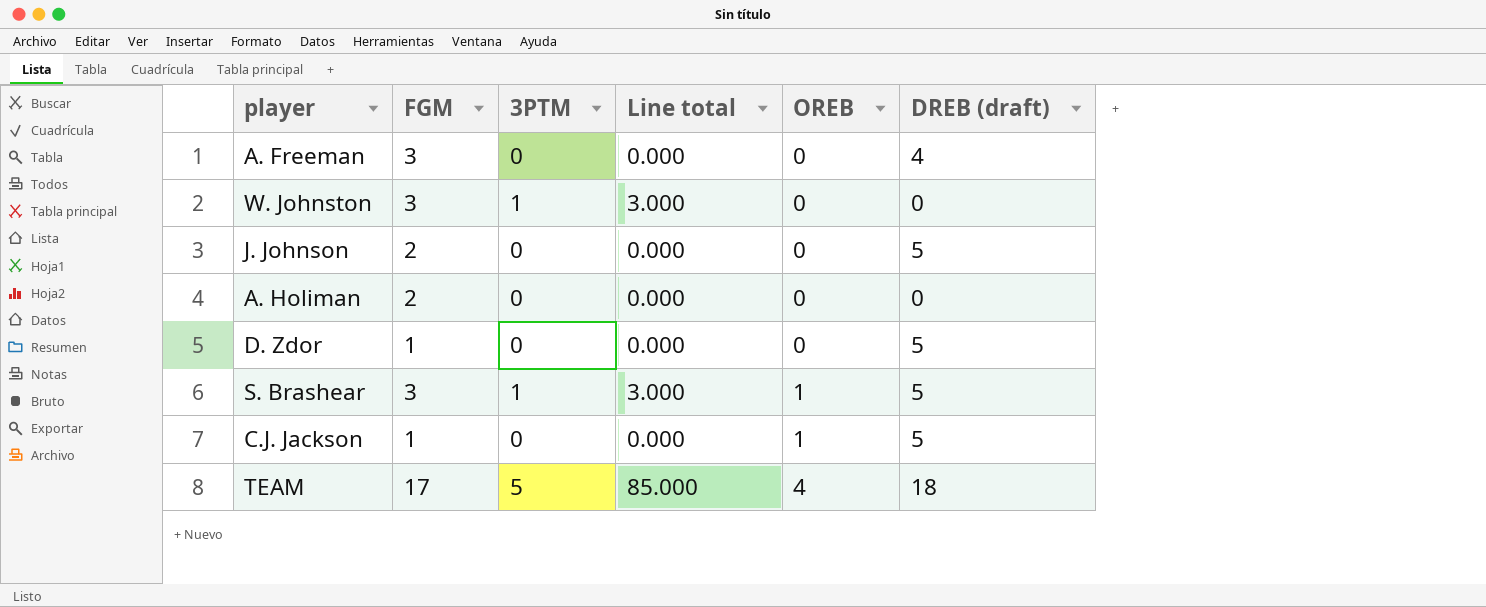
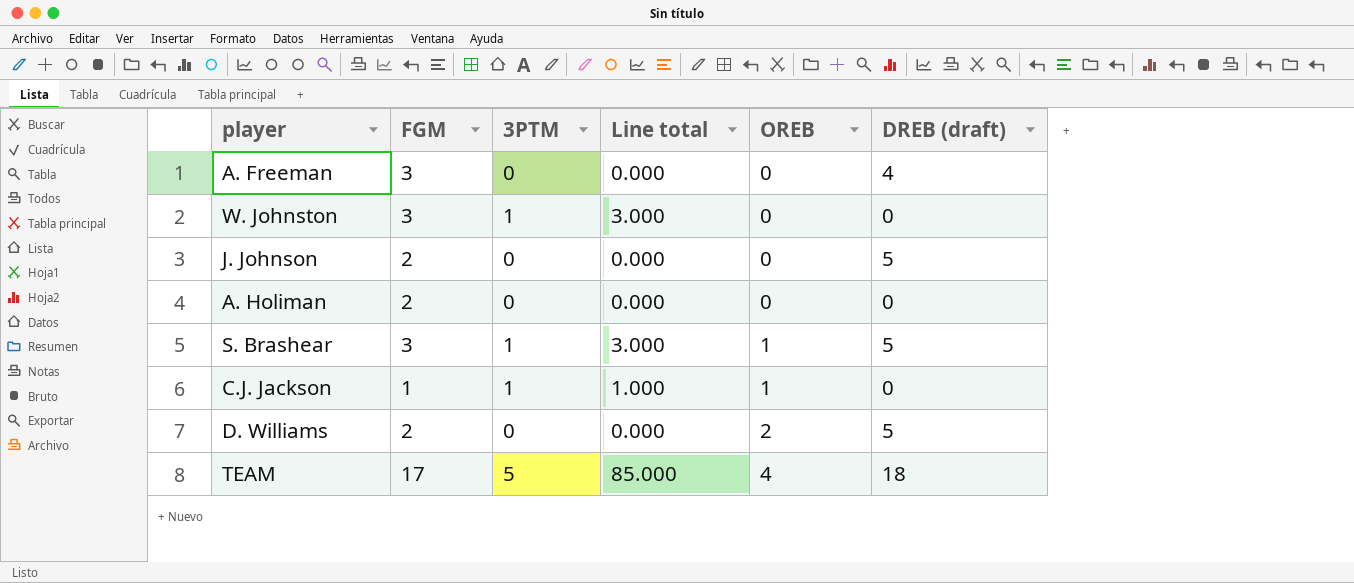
row D. Zdor: 1 | 0 | 0.000 | 0 | 5 -> none
C.J. Jackson | 3PTM: 0 -> 1
C.J. Jackson | Line total: 0.000 -> 1.000
C.J. Jackson | DREB (draft): 5 -> 0
row D. Williams: none -> 2 | 0 | 0.000 | 2 | 5

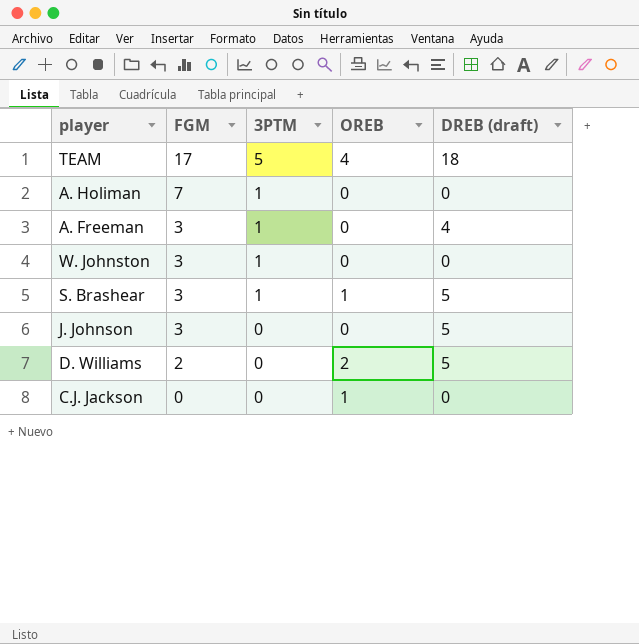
row order: OREB ascending -> FGM descending
column Line total | formula: [FGM] * [3PTM] -> none
A. Holiman | FGM: 2 -> 7
A. Holiman | 3PTM: 0 -> 1
A. Freeman | 3PTM: 0 -> 1
J. Johnson | FGM: 2 -> 3
C.J. Jackson | FGM: 1 -> 0
C.J. Jackson | 3PTM: 1 -> 0

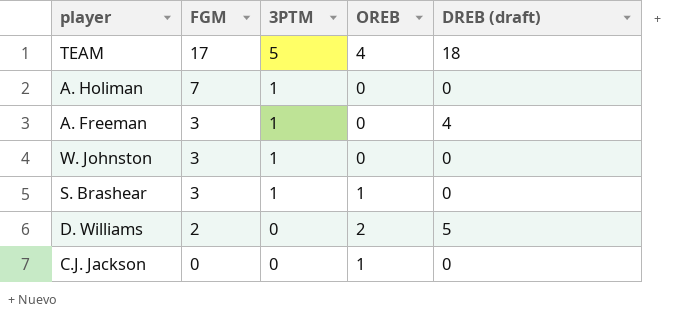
row J. Johnson: 3 | 0 | 0 | 5 -> none
S. Brashear | DREB (draft): 5 -> 0

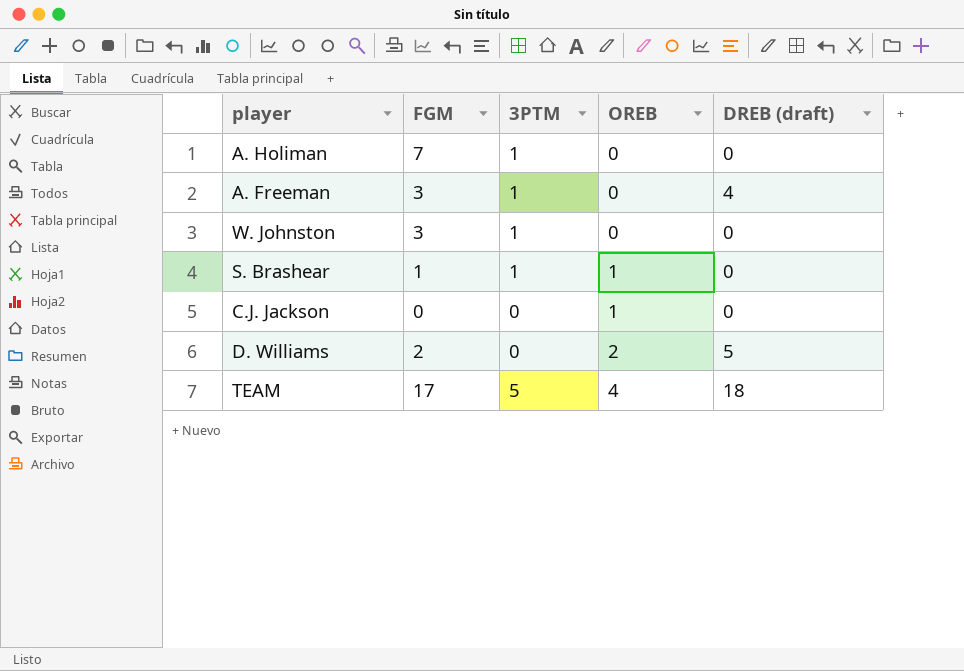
row order: FGM descending -> OREB ascending
S. Brashear | FGM: 3 -> 1

